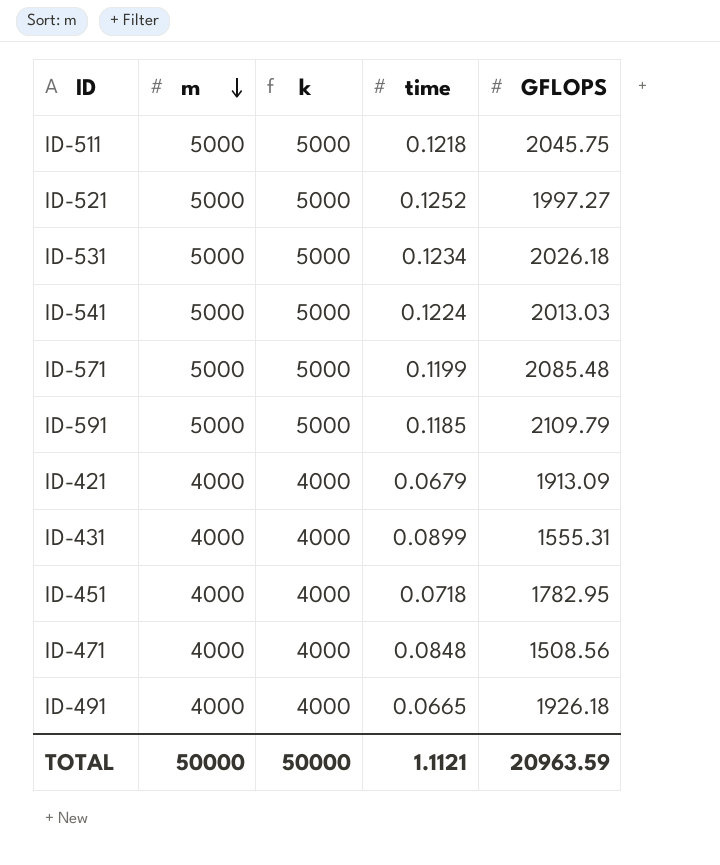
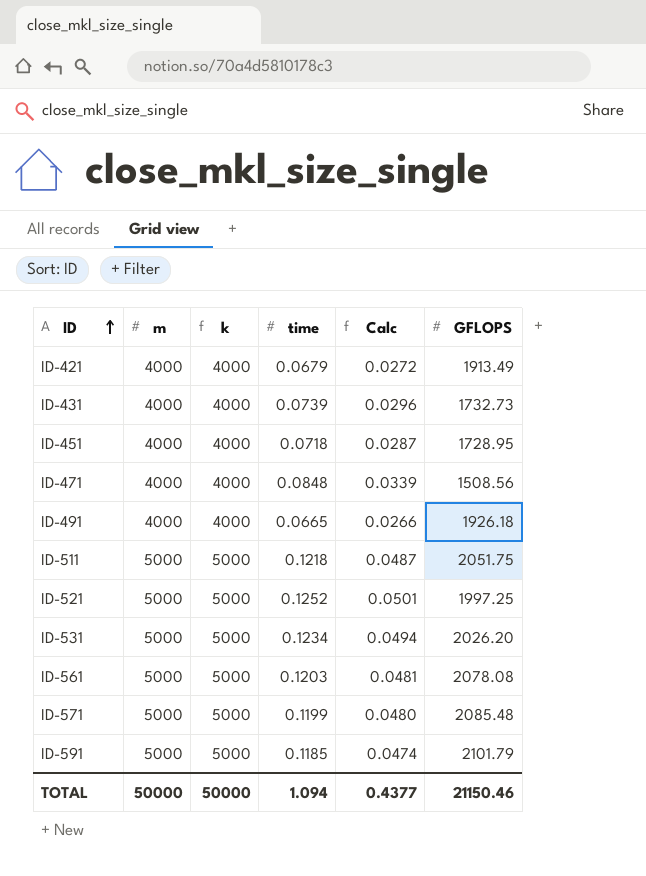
row order: m descending -> ID ascending
column Calc | formula: none -> [time] * 0.4
row ID-541: 5000 | 5000 | 0.1224 | 2013.03 -> none
ID-421 | GFLOPS: 1913.09 -> 1913.49
ID-431 | time: 0.0899 -> 0.0739
ID-431 | GFLOPS: 1555.31 -> 1732.73
ID-451 | GFLOPS: 1782.95 -> 1728.95
ID-511 | GFLOPS: 2045.75 -> 2051.75
ID-521 | GFLOPS: 1997.27 -> 1997.25
ID-531 | GFLOPS: 2026.18 -> 2026.20
row ID-561: none -> 5000 | 5000 | 0.1203 | 0.0481 | 2078.08
ID-591 | GFLOPS: 2109.79 -> 2101.79
TOTAL | time: 1.1121 -> 1.094
TOTAL | GFLOPS: 20963.59 -> 21150.46

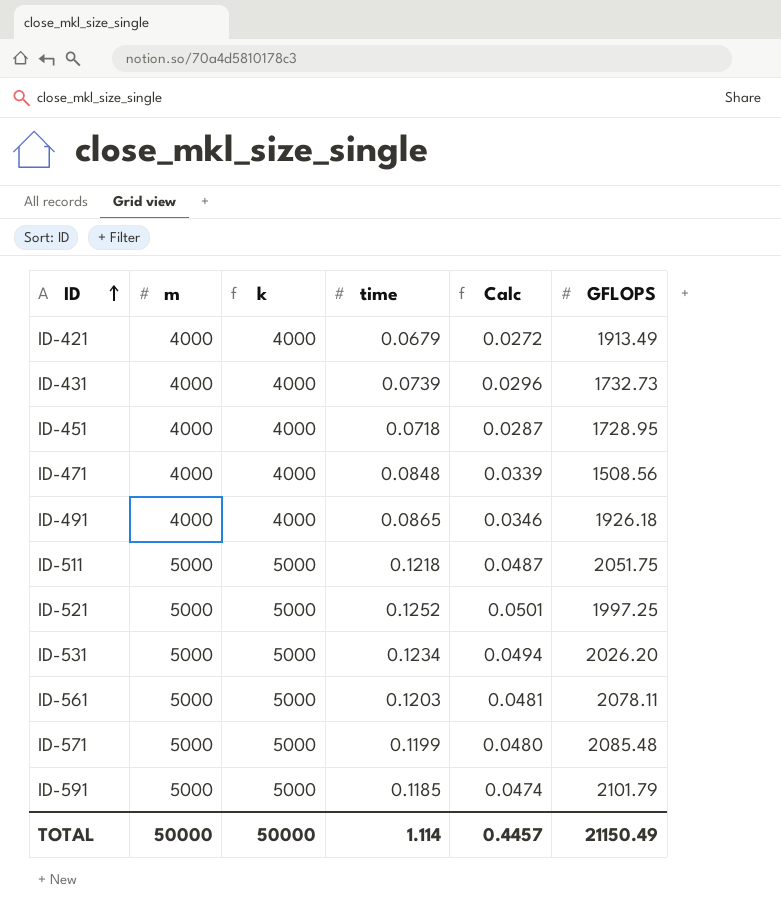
ID-491 | time: 0.0665 -> 0.0865
ID-491 | Calc: 0.0266 -> 0.0346
ID-561 | GFLOPS: 2078.08 -> 2078.11
TOTAL | time: 1.094 -> 1.114
TOTAL | Calc: 0.4377 -> 0.4457
TOTAL | GFLOPS: 21150.46 -> 21150.49

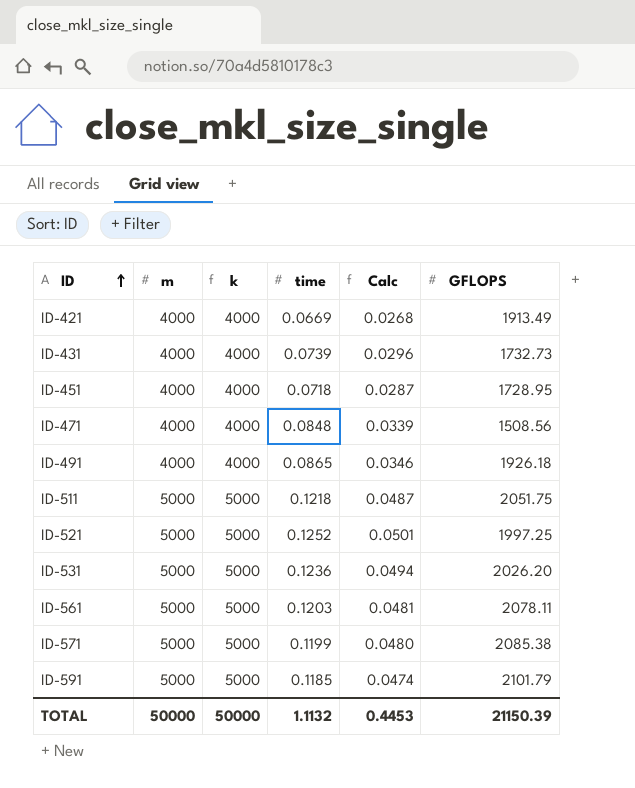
ID-421 | time: 0.0679 -> 0.0669
ID-421 | Calc: 0.0272 -> 0.0268
ID-531 | time: 0.1234 -> 0.1236
ID-571 | GFLOPS: 2085.48 -> 2085.38
TOTAL | time: 1.114 -> 1.1132
TOTAL | Calc: 0.4457 -> 0.4453
TOTAL | GFLOPS: 21150.49 -> 21150.39

